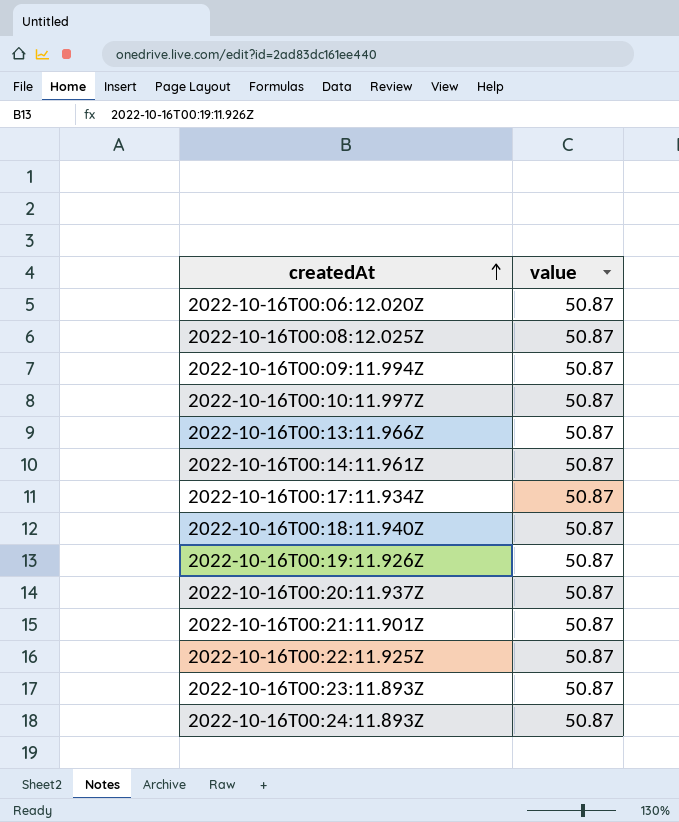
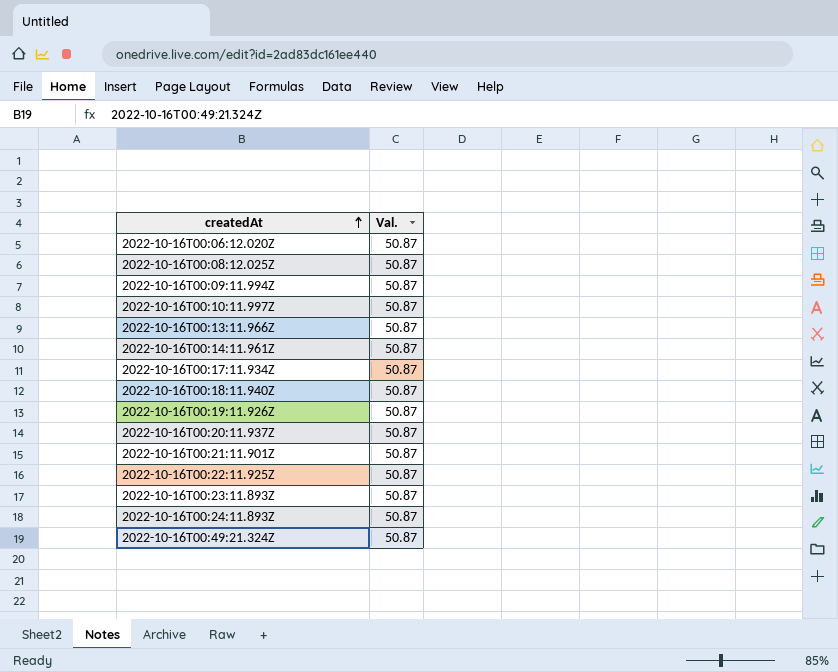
column name: value -> Val.
row 2022-10-16T00:49:21.324Z: none -> 50.87

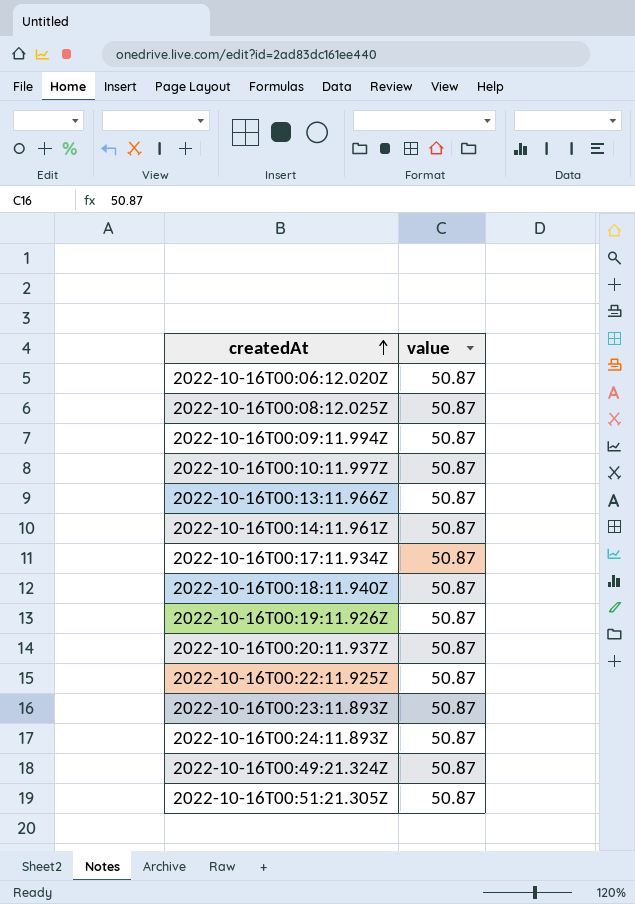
column name: Val. -> value
row 2022-10-16T00:21:11.901Z: 50.87 -> none
row 2022-10-16T00:51:21.305Z: none -> 50.87

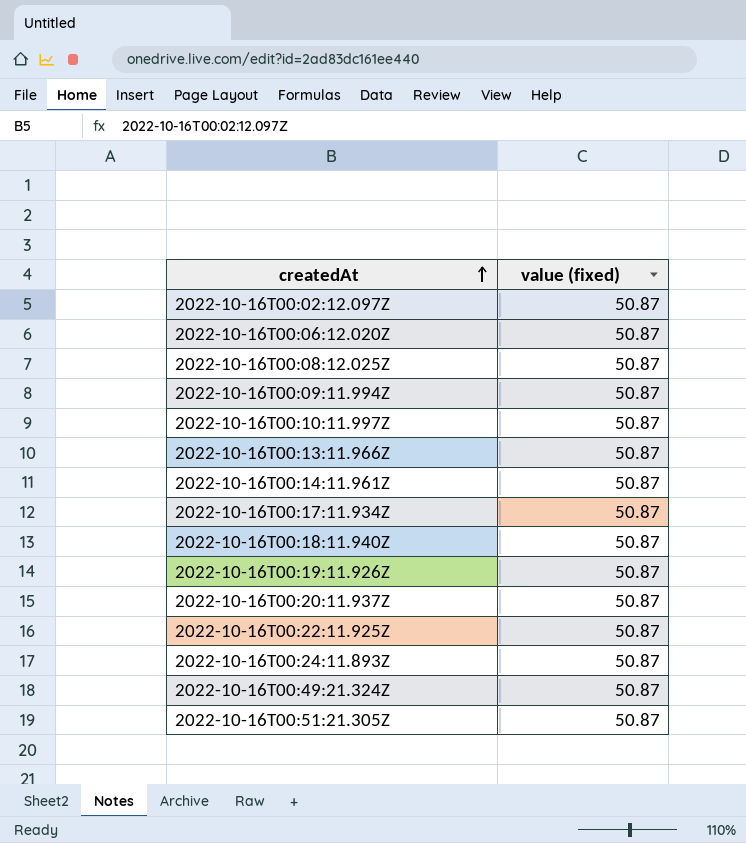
column name: value -> value (fixed)
row 2022-10-16T00:23:11.893Z: 50.87 -> none
row 2022-10-16T00:02:12.097Z: none -> 50.87

